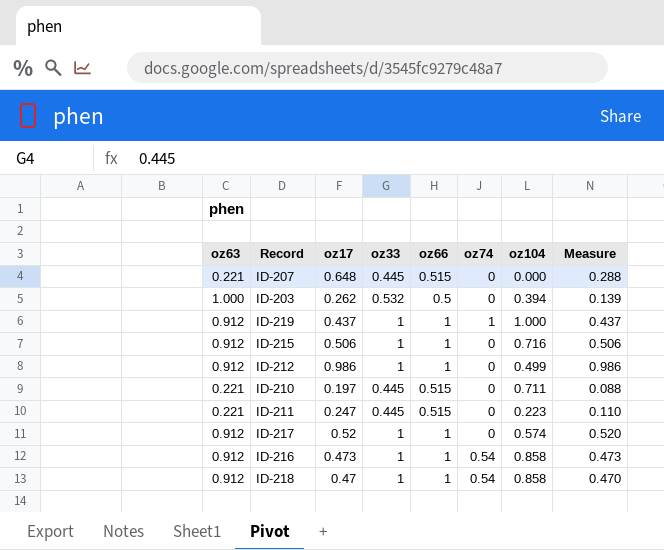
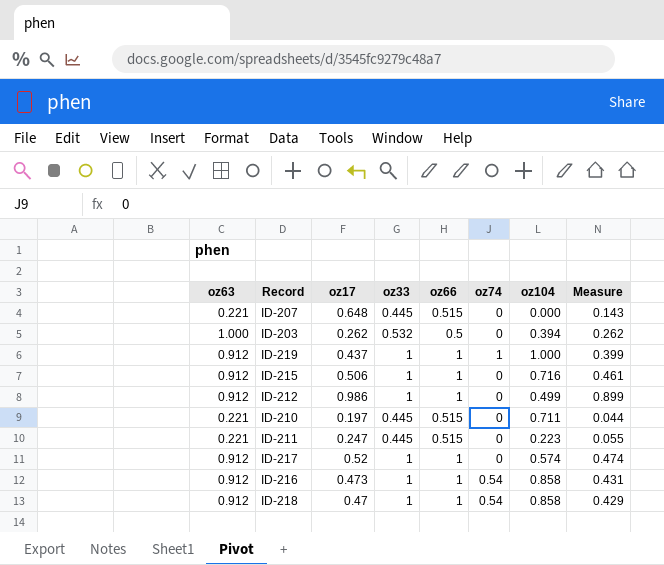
column Measure | formula: [oz17] * [oz33] -> [oz63] * [oz17]

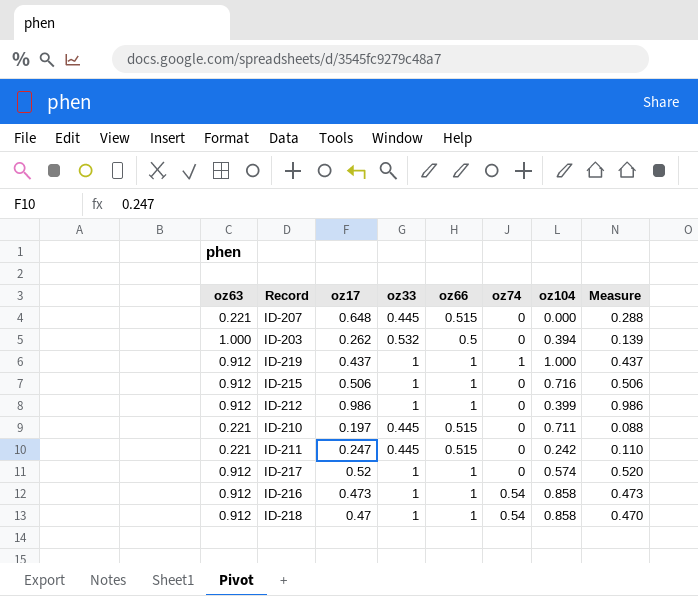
column Measure | formula: [oz63] * [oz17] -> [oz17] * [oz33]
ID-212 | oz104: 0.499 -> 0.399
ID-211 | oz104: 0.223 -> 0.242

